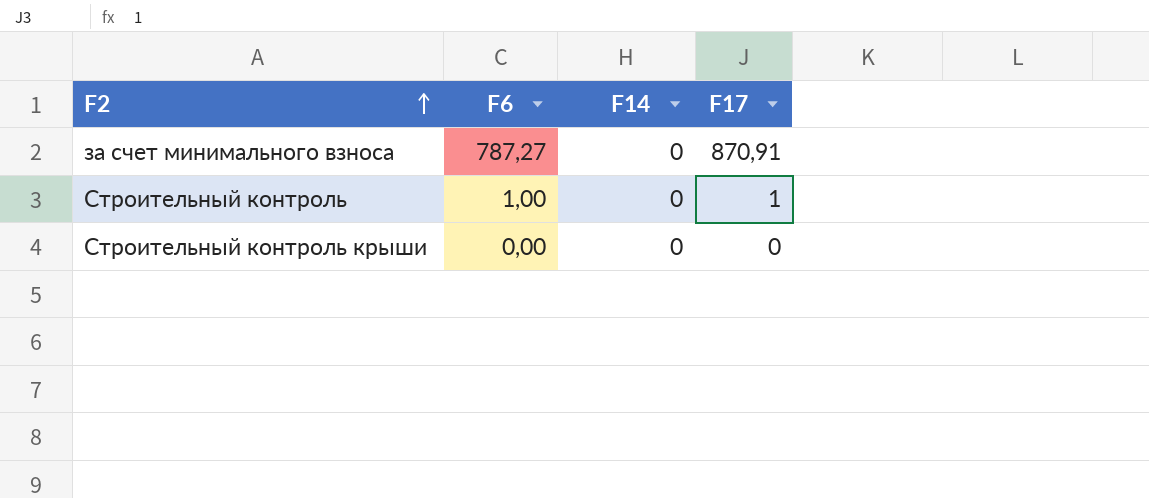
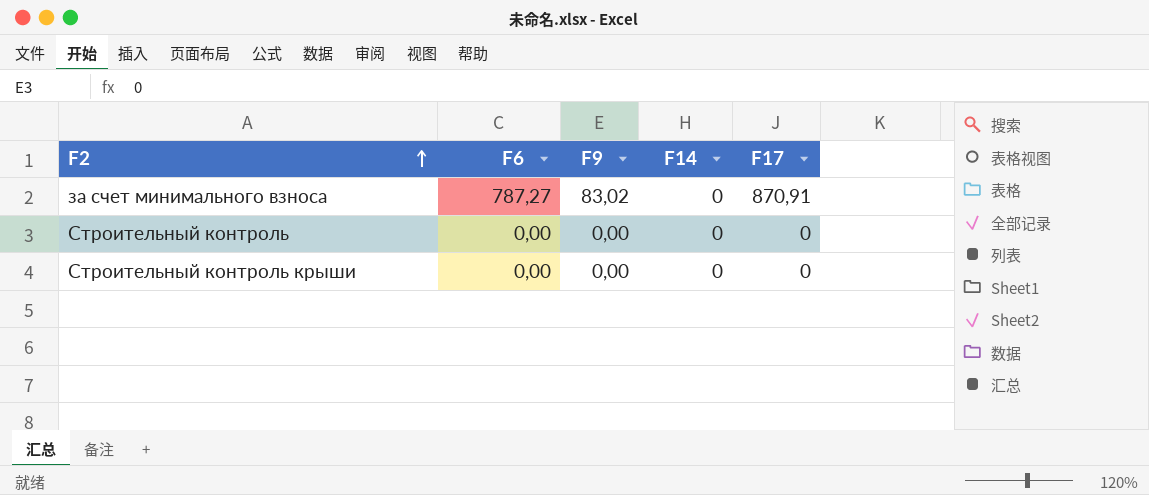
column F9 | position: none -> 3
Строительный контроль | F6: 1,00 -> 0,00
Строительный контроль | F17: 1 -> 0

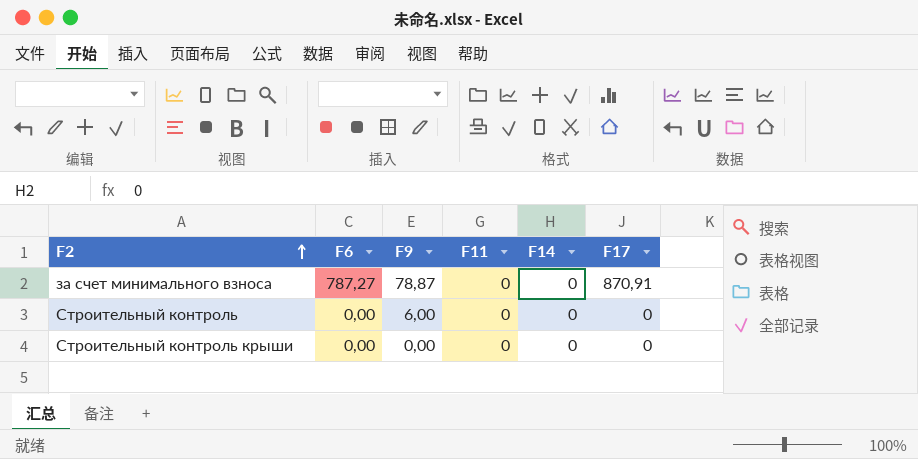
column F11 | position: none -> 4
за счет минимального взноса | F9: 83,02 -> 78,87
Строительный контроль | F9: 0,00 -> 6,00

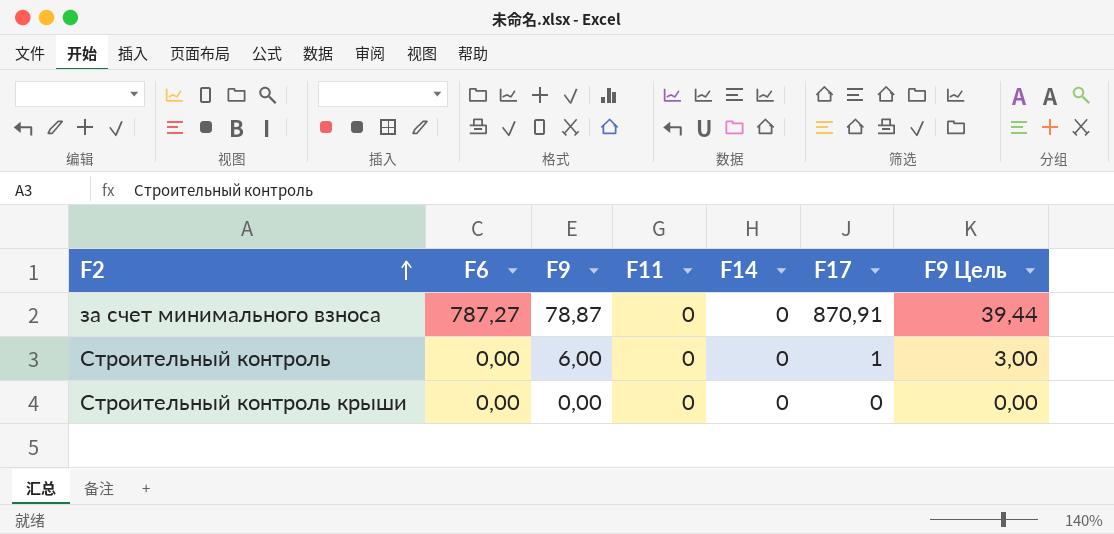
column F9 Цель | formula: none -> [F9] * 0,5
Строительный контроль | F17: 0 -> 1

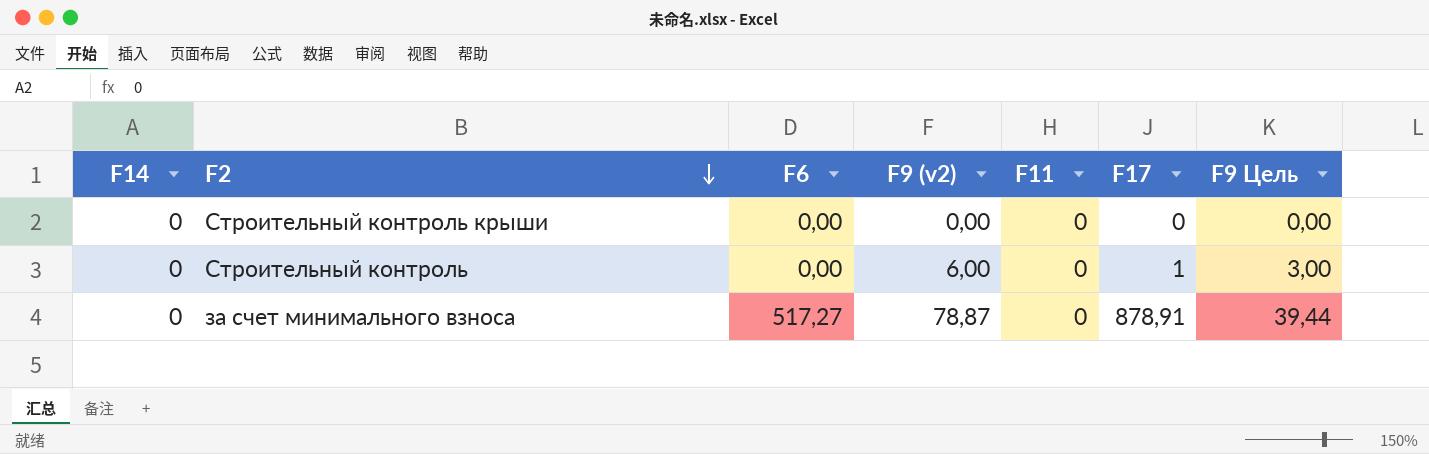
row order: F2 ascending -> F2 descending
column F14 | position: 5 -> 1
column name: F9 -> F9 (v2)
за счет минимального взноса | F6: 787,27 -> 517,27
за счет минимального взноса | F17: 870,91 -> 878,91

